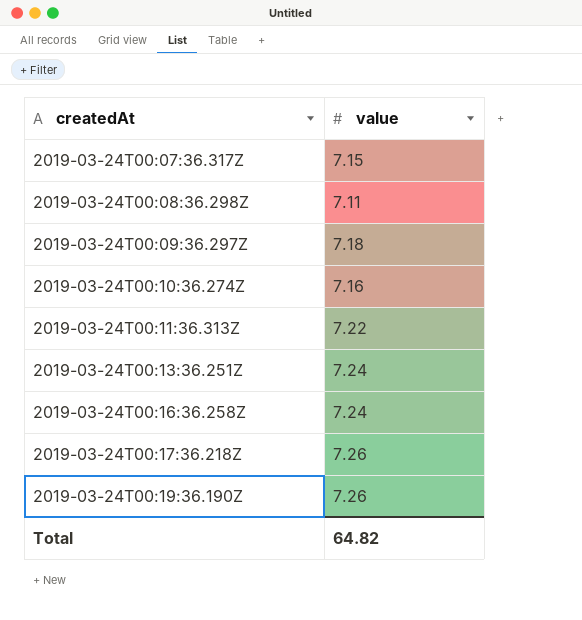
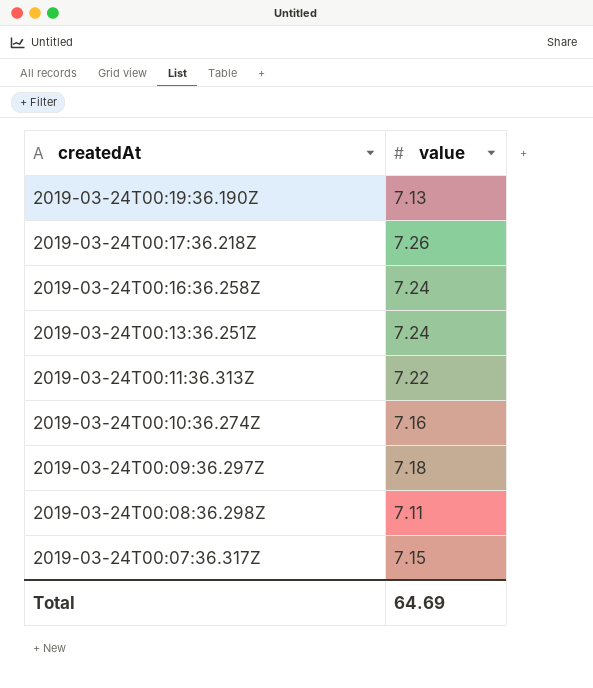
row order: createdAt ascending -> createdAt descending
2019-03-24T00:19:36.190Z | value: 7.26 -> 7.13
Total | value: 64.82 -> 64.69

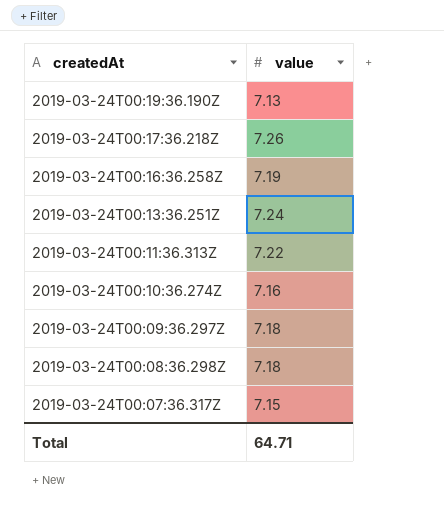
2019-03-24T00:16:36.258Z | value: 7.24 -> 7.19
2019-03-24T00:08:36.298Z | value: 7.11 -> 7.18
Total | value: 64.69 -> 64.71

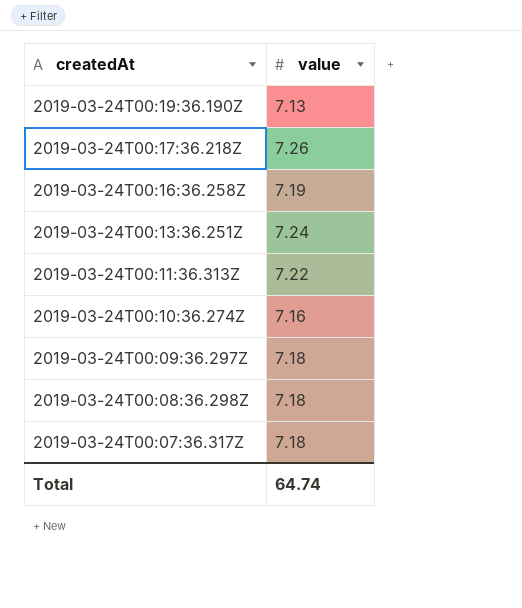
2019-03-24T00:07:36.317Z | value: 7.15 -> 7.18
Total | value: 64.71 -> 64.74

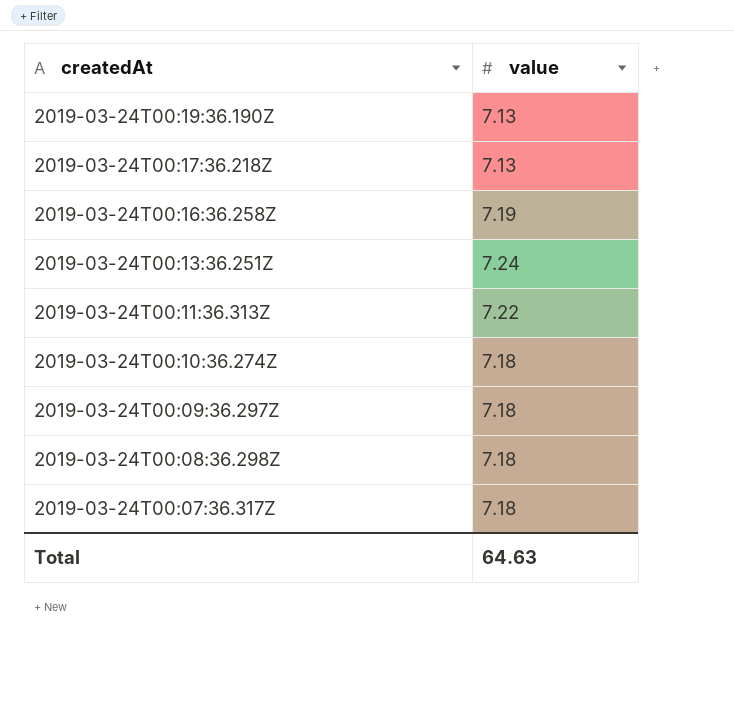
2019-03-24T00:17:36.218Z | value: 7.26 -> 7.13
2019-03-24T00:10:36.274Z | value: 7.16 -> 7.18
Total | value: 64.74 -> 64.63

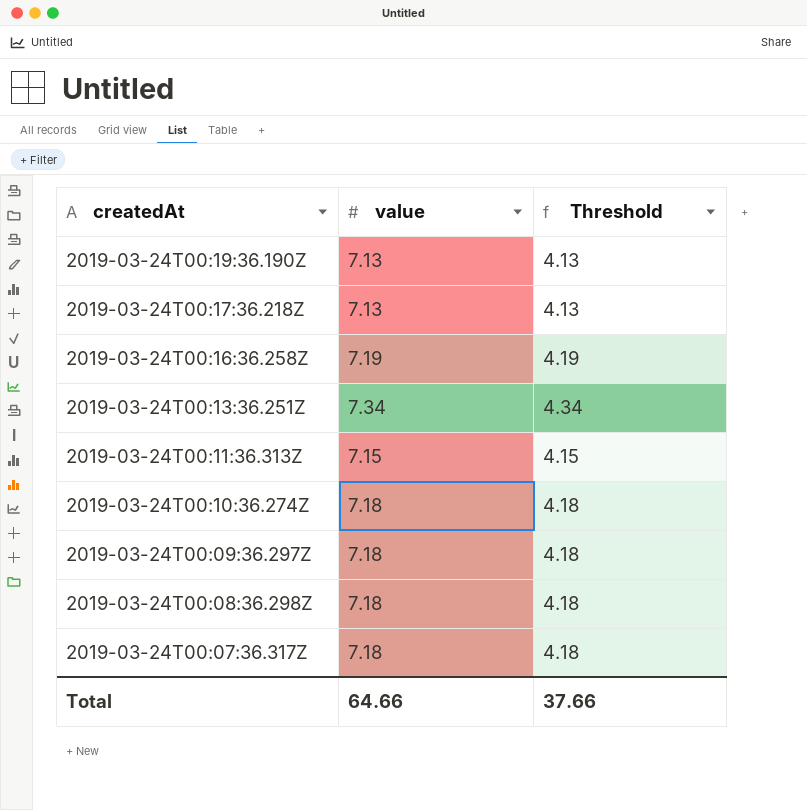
column Threshold | formula: none -> [value] - 3
2019-03-24T00:13:36.251Z | value: 7.24 -> 7.34
2019-03-24T00:11:36.313Z | value: 7.22 -> 7.15
Total | value: 64.63 -> 64.66

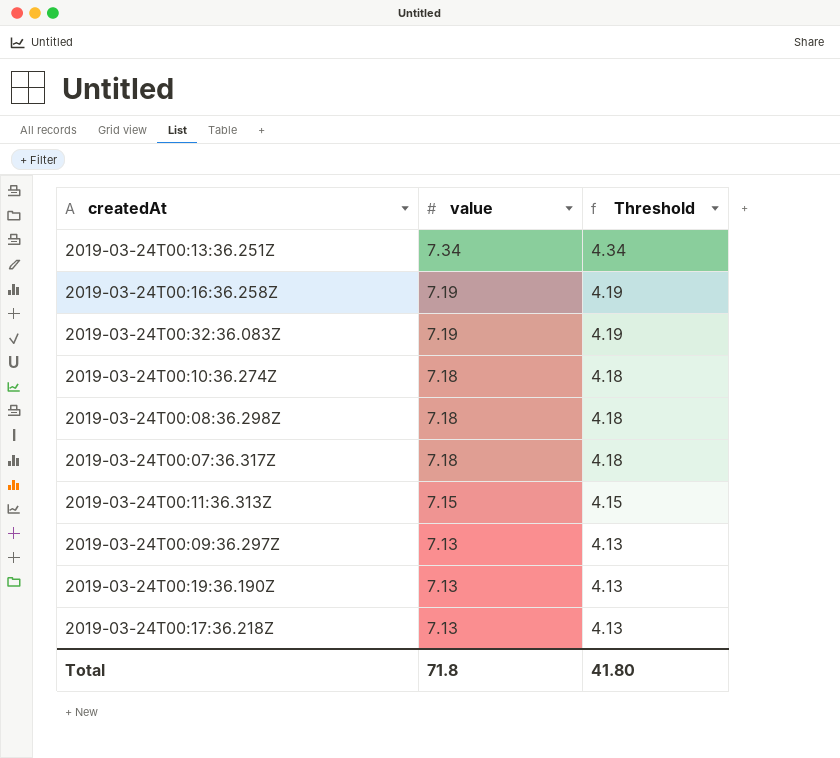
row order: createdAt descending -> value descending
row 2019-03-24T00:32:36.083Z: none -> 7.19 | 4.19
2019-03-24T00:09:36.297Z | value: 7.18 -> 7.13
2019-03-24T00:09:36.297Z | Threshold: 4.18 -> 4.13
Total | value: 64.66 -> 71.8
Total | Threshold: 37.66 -> 41.80

